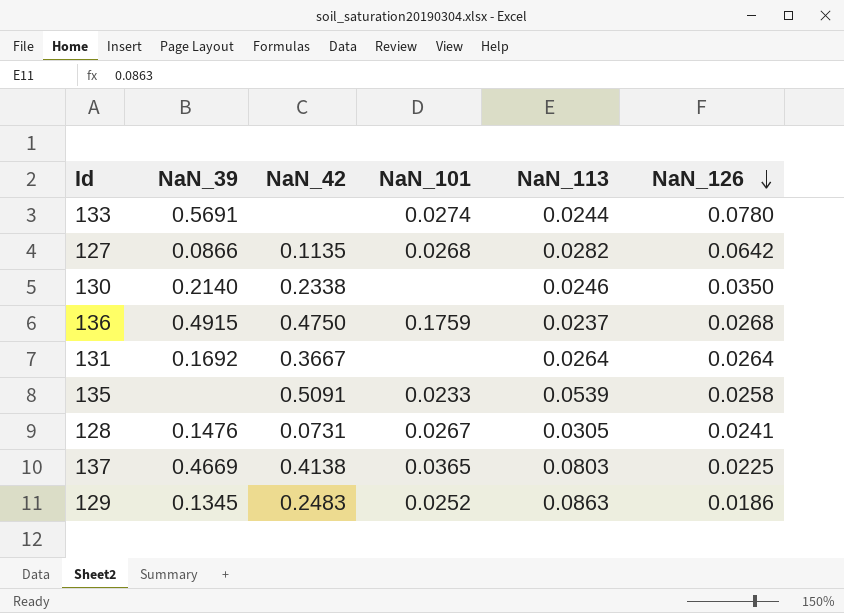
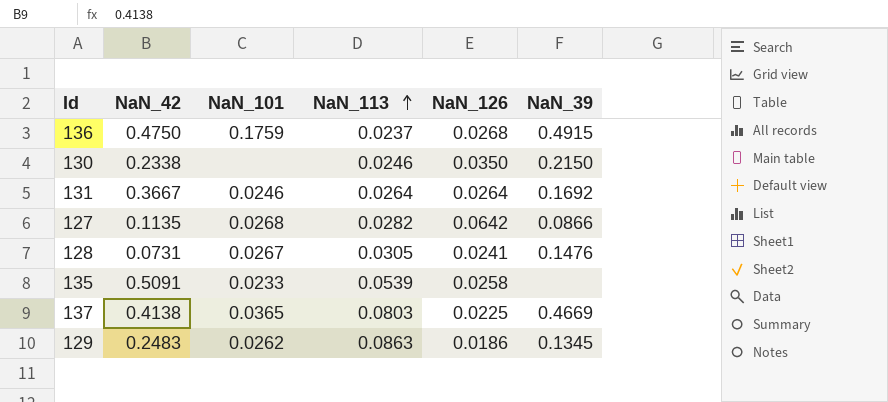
row order: NaN_126 descending -> NaN_113 ascending
column NaN_39 | position: 2 -> 6
row 133: 0.5691 | none | 0.0274 | 0.0244 | 0.0780 -> none
130 | NaN_39: 0.2140 -> 0.2150
131 | NaN_101: none -> 0.0246
129 | NaN_101: 0.0252 -> 0.0262

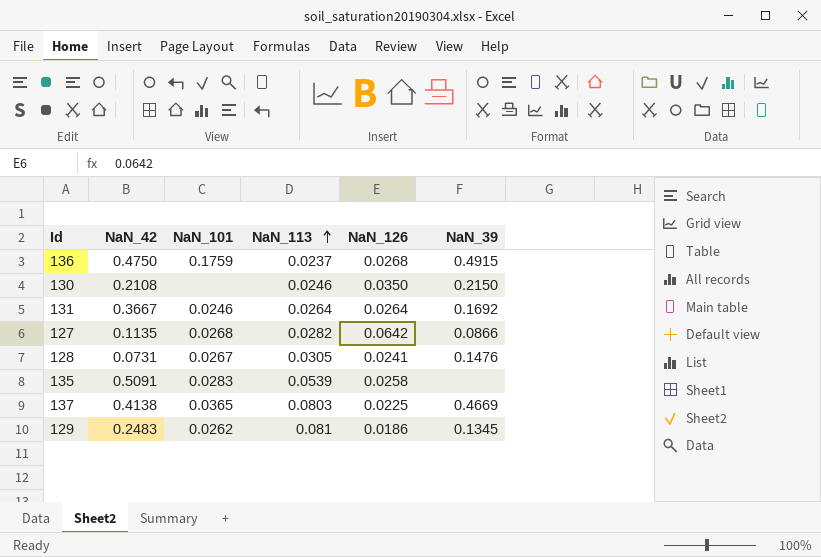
130 | NaN_42: 0.2338 -> 0.2108
135 | NaN_101: 0.0233 -> 0.0283
129 | NaN_113: 0.0863 -> 0.081

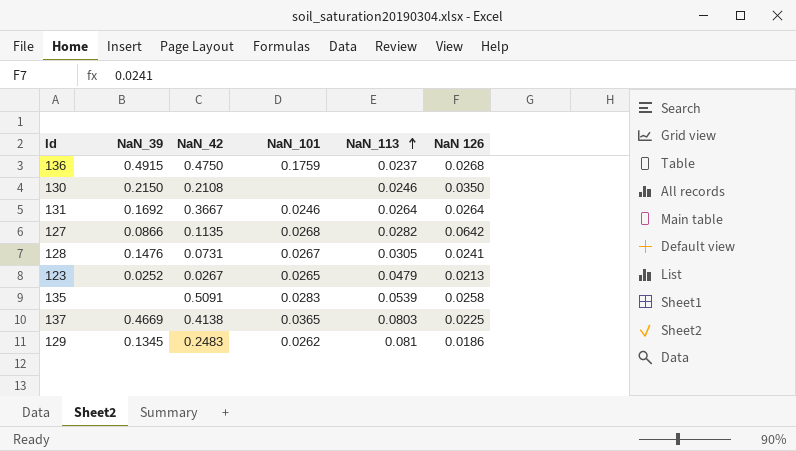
column NaN_39 | position: 6 -> 2
column name: NaN_126 -> NaN 126
row 123: none -> 0.0252 | 0.0267 | 0.0265 | 0.0479 | 0.0213

